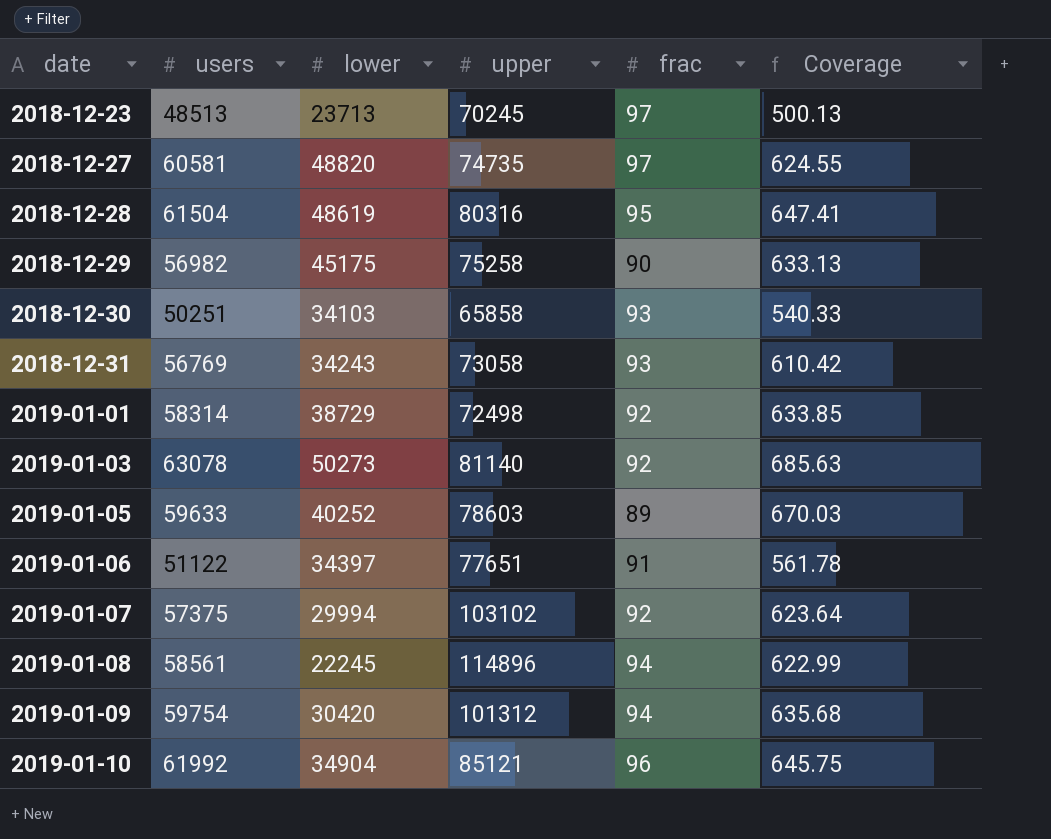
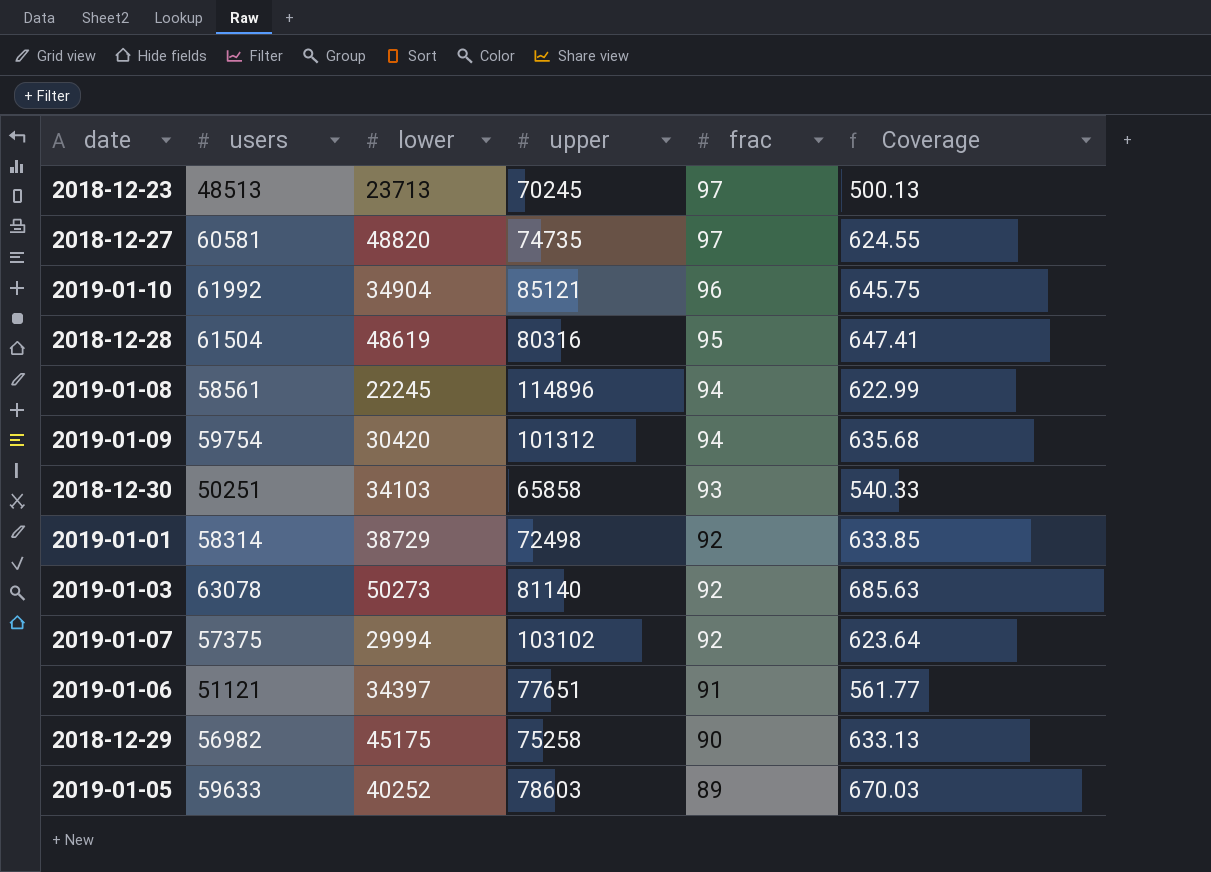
row order: date ascending -> frac descending
row 2018-12-31: 56769 | 34243 | 73058 | 93 | 610.42 -> none
2019-01-06 | users: 51122 -> 51121
2019-01-06 | Coverage: 561.78 -> 561.77

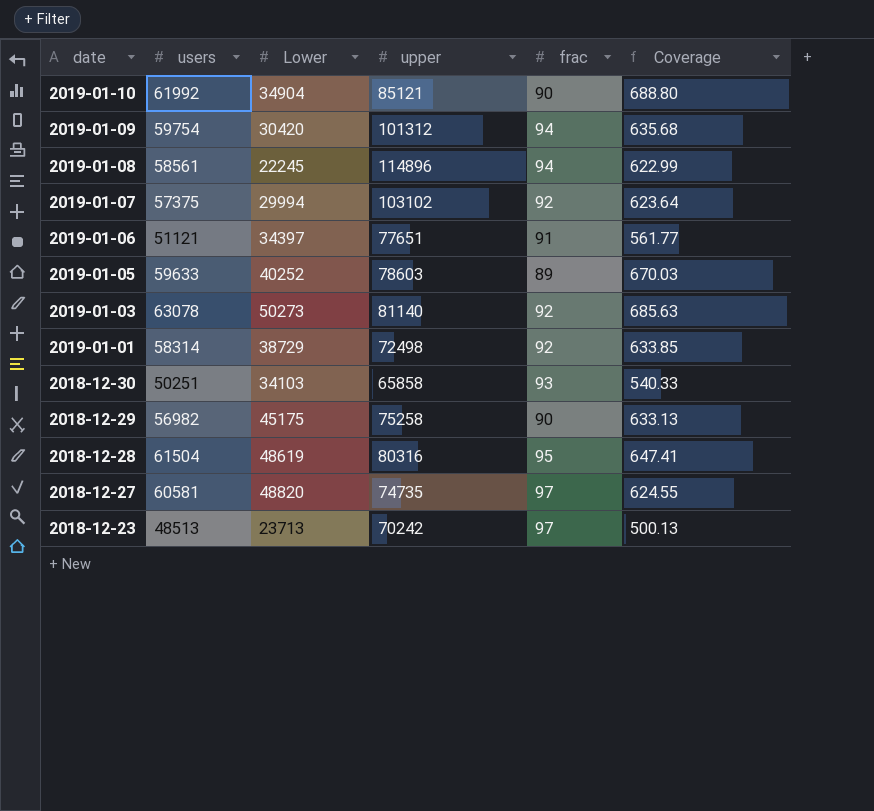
row order: frac descending -> date descending
column name: lower -> Lower
2019-01-10 | frac: 96 -> 90
2019-01-10 | Coverage: 645.75 -> 688.80
2018-12-23 | upper: 70245 -> 70242

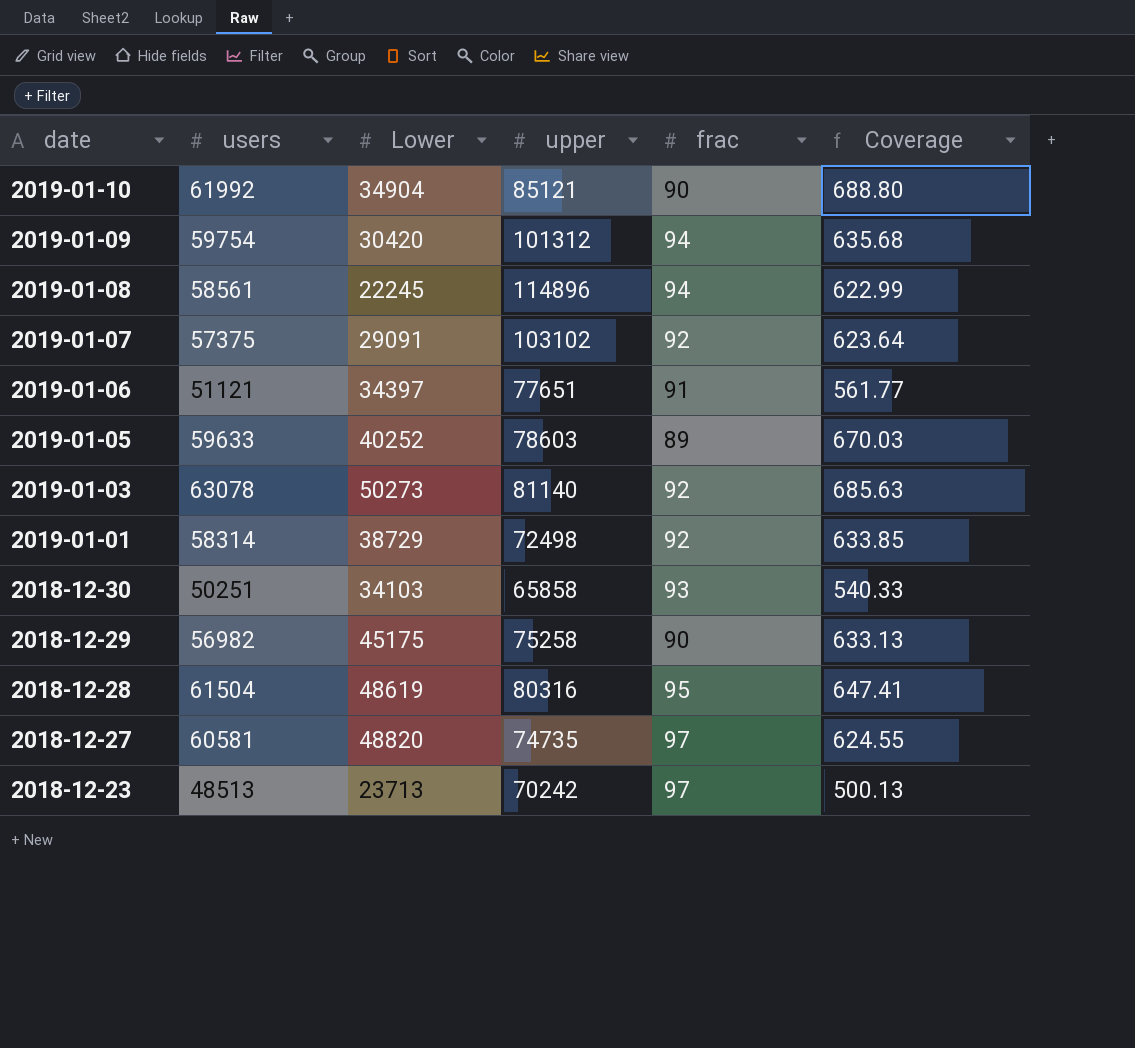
2019-01-07 | Lower: 29994 -> 29091

